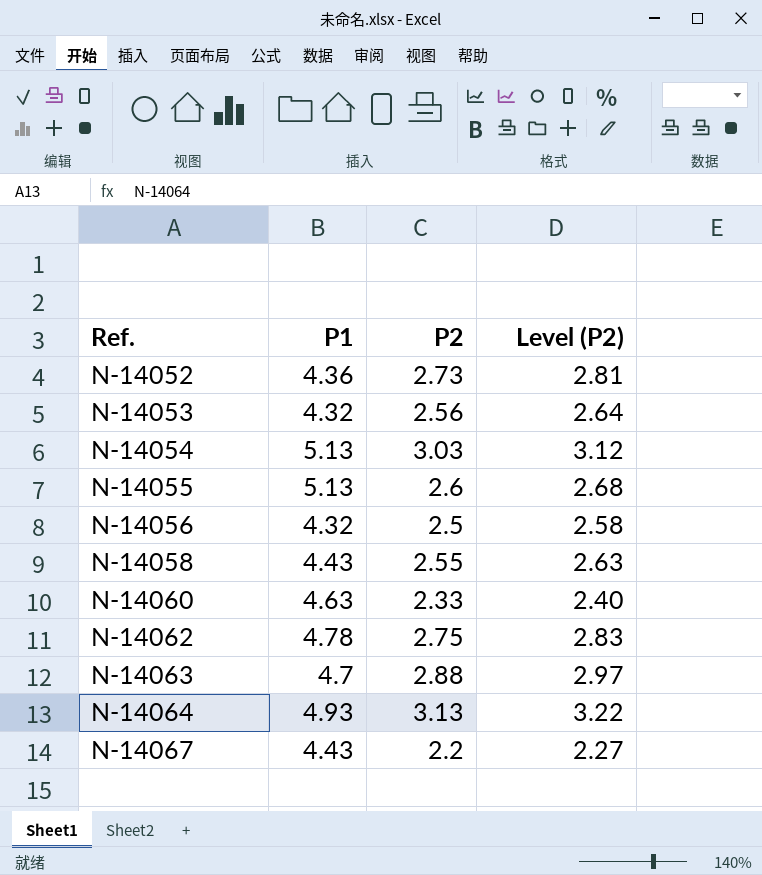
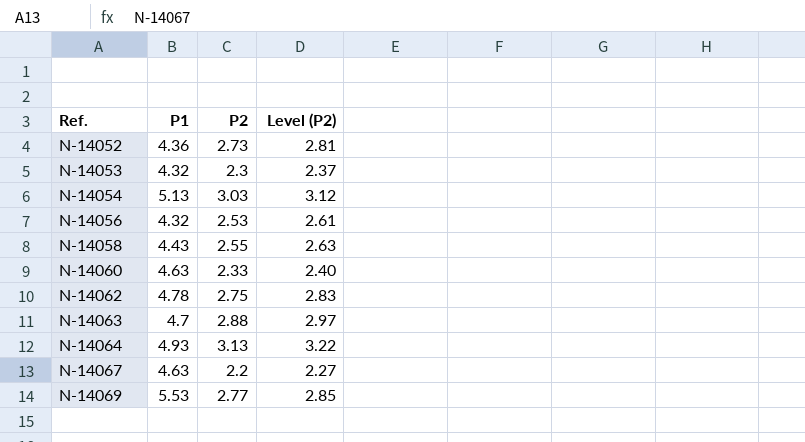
row N-14055: 5.13 | 2.6 | 2.68 -> none
N-14053 | P2: 2.56 -> 2.3
N-14053 | Level (P2): 2.64 -> 2.37
N-14056 | P2: 2.5 -> 2.53
N-14056 | Level (P2): 2.58 -> 2.61
N-14067 | P1: 4.43 -> 4.63
row N-14069: none -> 5.53 | 2.77 | 2.85

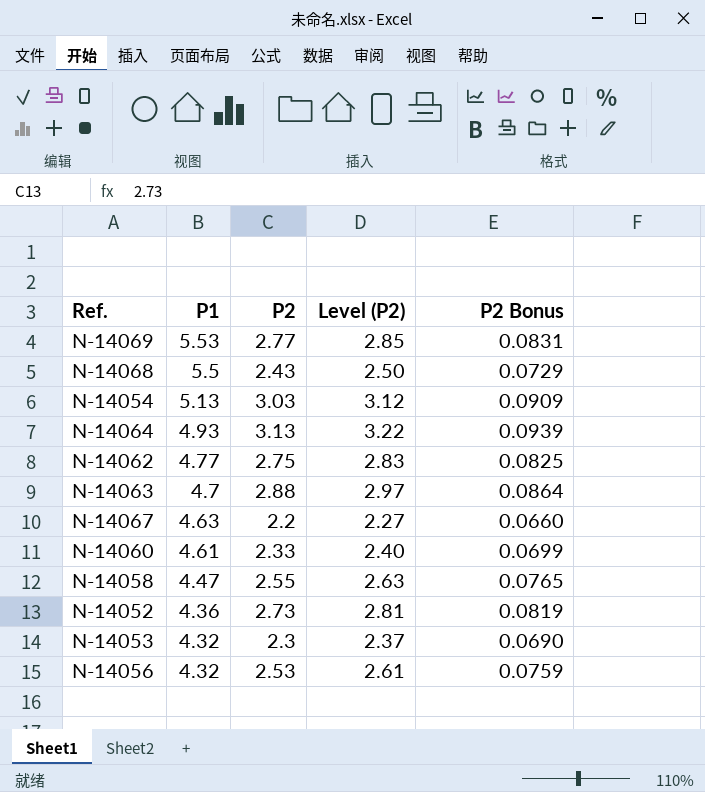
row order: Ref. ascending -> P1 descending
column P2 Bonus | formula: none -> [P2] * 0.03
row N-14068: none -> 5.5 | 2.43 | 2.50 | 0.0729
N-14062 | P1: 4.78 -> 4.77
N-14060 | P1: 4.63 -> 4.61
N-14058 | P1: 4.43 -> 4.47

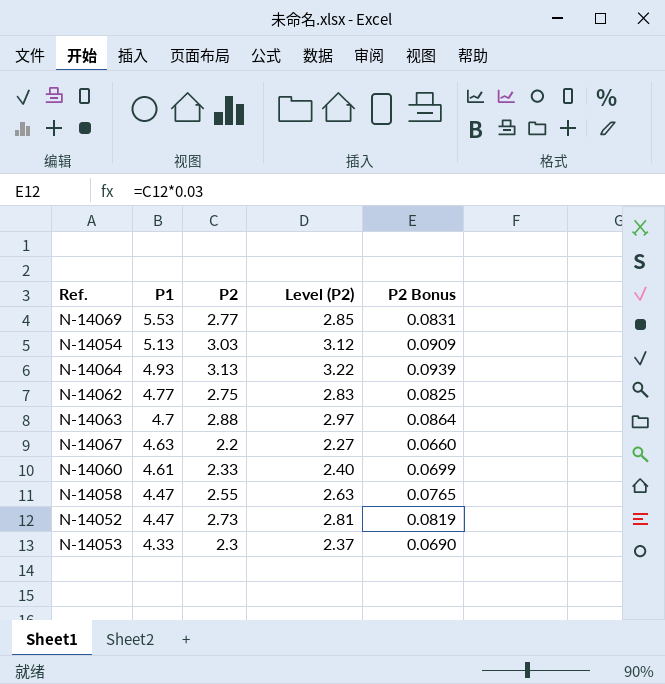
row N-14068: 5.5 | 2.43 | 2.50 | 0.0729 -> none
row N-14056: 4.32 | 2.53 | 2.61 | 0.0759 -> none
N-14052 | P1: 4.36 -> 4.47
N-14053 | P1: 4.32 -> 4.33

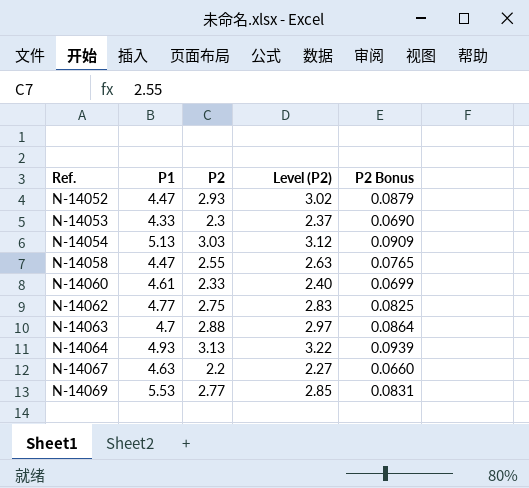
row order: P1 descending -> Ref. ascending
N-14052 | P2: 2.73 -> 2.93
N-14052 | Level (P2): 2.81 -> 3.02
N-14052 | P2 Bonus: 0.0819 -> 0.0879

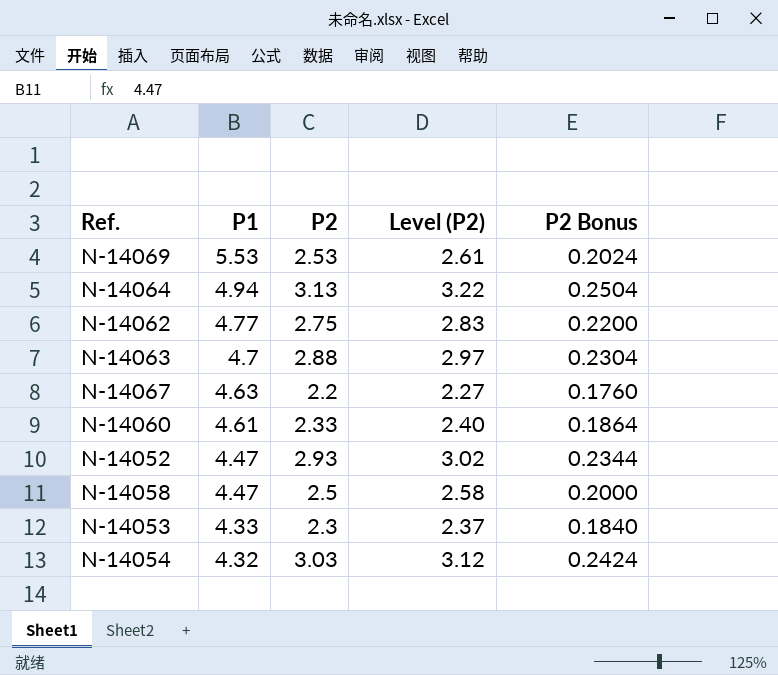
row order: Ref. ascending -> P1 descending
column P2 Bonus | formula: [P2] * 0.03 -> [P2] * 0.08
N-14069 | P2: 2.77 -> 2.53
N-14069 | Level (P2): 2.85 -> 2.61
N-14064 | P1: 4.93 -> 4.94
N-14058 | P2: 2.55 -> 2.5
N-14058 | Level (P2): 2.63 -> 2.58
N-14054 | P1: 5.13 -> 4.32

